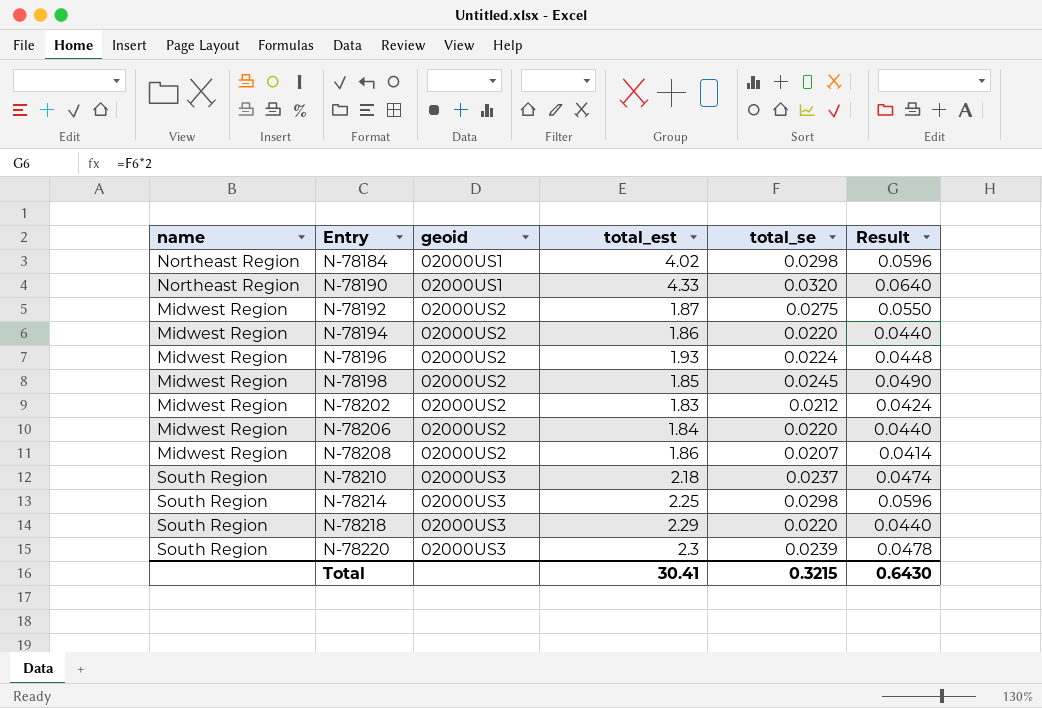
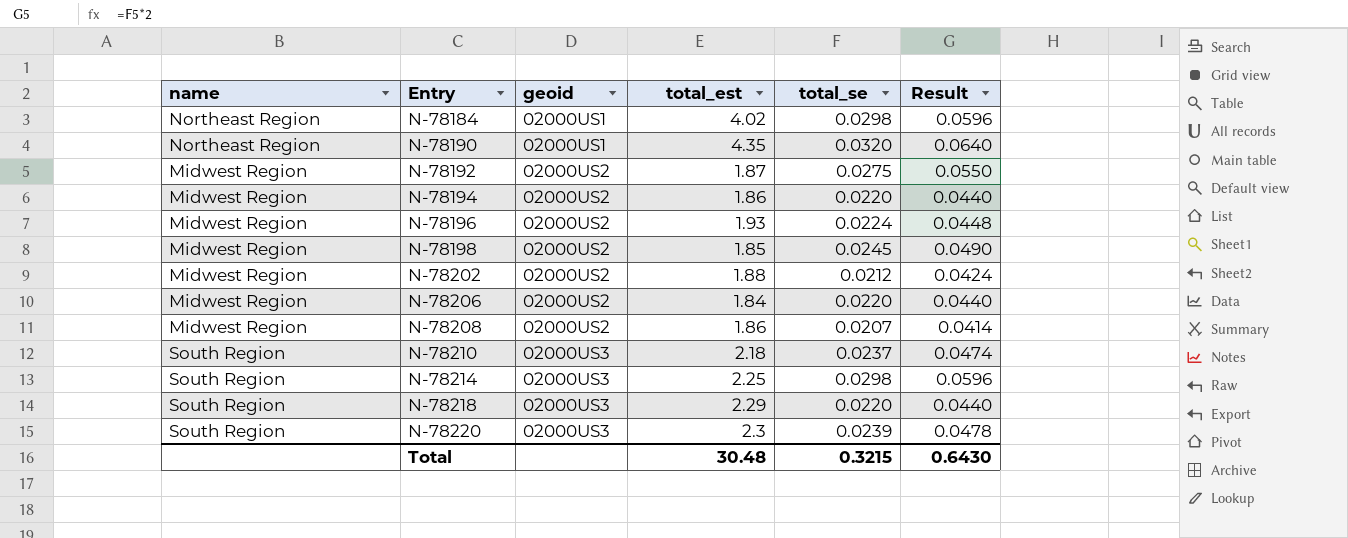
N-78190 | total_est: 4.33 -> 4.35
N-78202 | total_est: 1.83 -> 1.88
Total | total_est: 30.41 -> 30.48

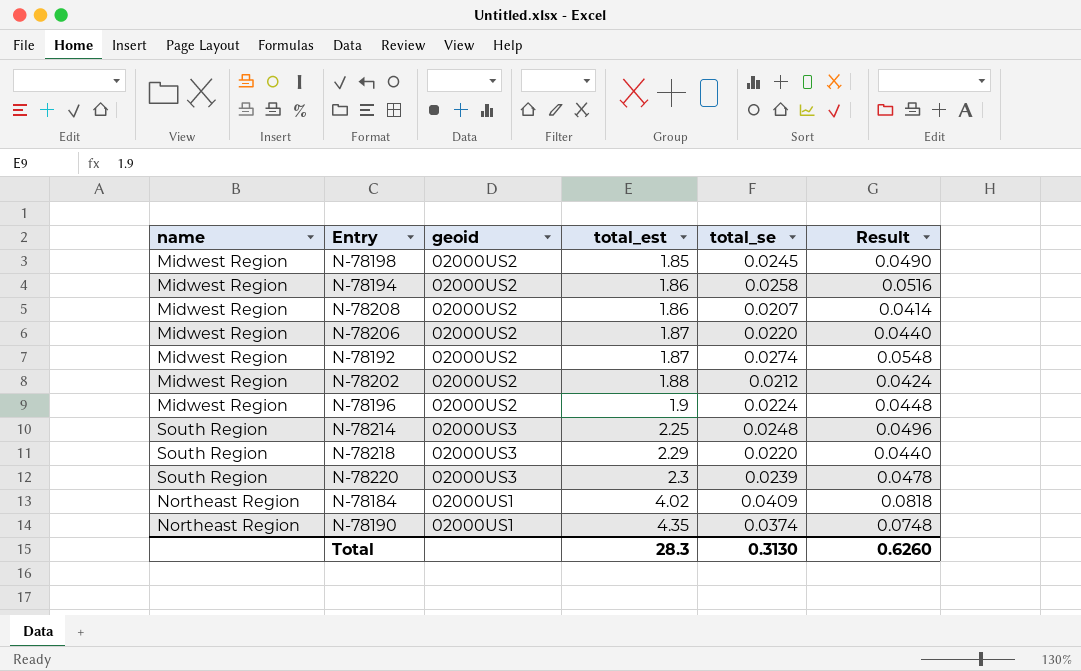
row order: Entry ascending -> total_est ascending
row N-78210: South Region | 02000US3 | 2.18 | 0.0237 | 0.0474 -> none
N-78194 | total_se: 0.0220 -> 0.0258
N-78194 | Result: 0.0440 -> 0.0516
N-78206 | total_est: 1.84 -> 1.87
N-78192 | total_se: 0.0275 -> 0.0274
N-78192 | Result: 0.0550 -> 0.0548
N-78196 | total_est: 1.93 -> 1.9
N-78214 | total_se: 0.0298 -> 0.0248
N-78214 | Result: 0.0596 -> 0.0496
N-78184 | total_se: 0.0298 -> 0.0409
N-78184 | Result: 0.0596 -> 0.0818
N-78190 | total_se: 0.0320 -> 0.0374
N-78190 | Result: 0.0640 -> 0.0748
Total | total_est: 30.48 -> 28.3
Total | total_se: 0.3215 -> 0.3130
Total | Result: 0.6430 -> 0.6260

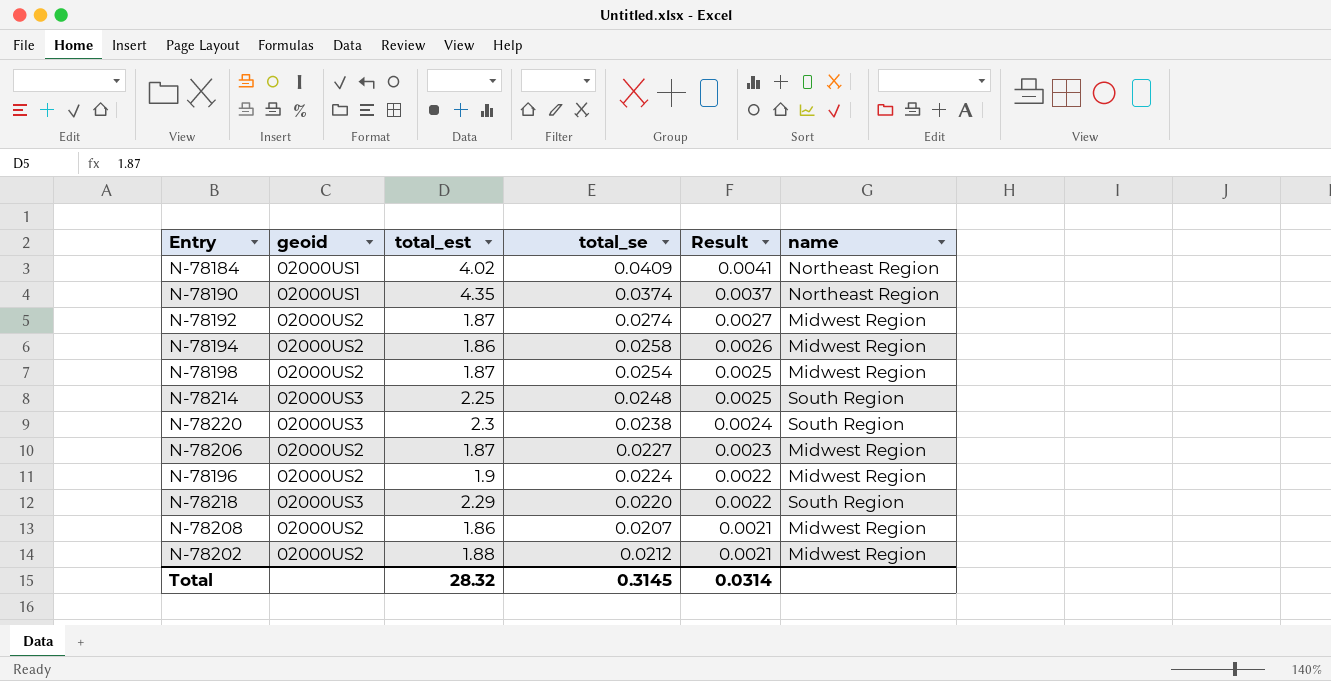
row order: total_est ascending -> Result descending
column Result | formula: [total_se] * 2 -> [total_se] * 0.1
column name | position: 1 -> 6
N-78198 | total_est: 1.85 -> 1.87
N-78198 | total_se: 0.0245 -> 0.0254
N-78220 | total_se: 0.0239 -> 0.0238
N-78206 | total_se: 0.0220 -> 0.0227
Total | total_est: 28.3 -> 28.32
Total | total_se: 0.3130 -> 0.3145
Total | Result: 0.6260 -> 0.0314

